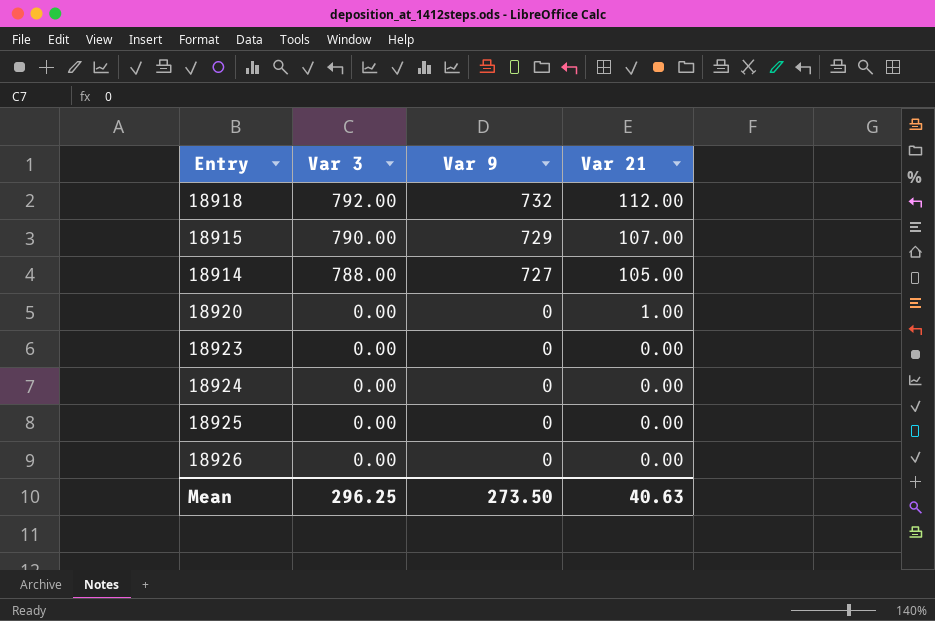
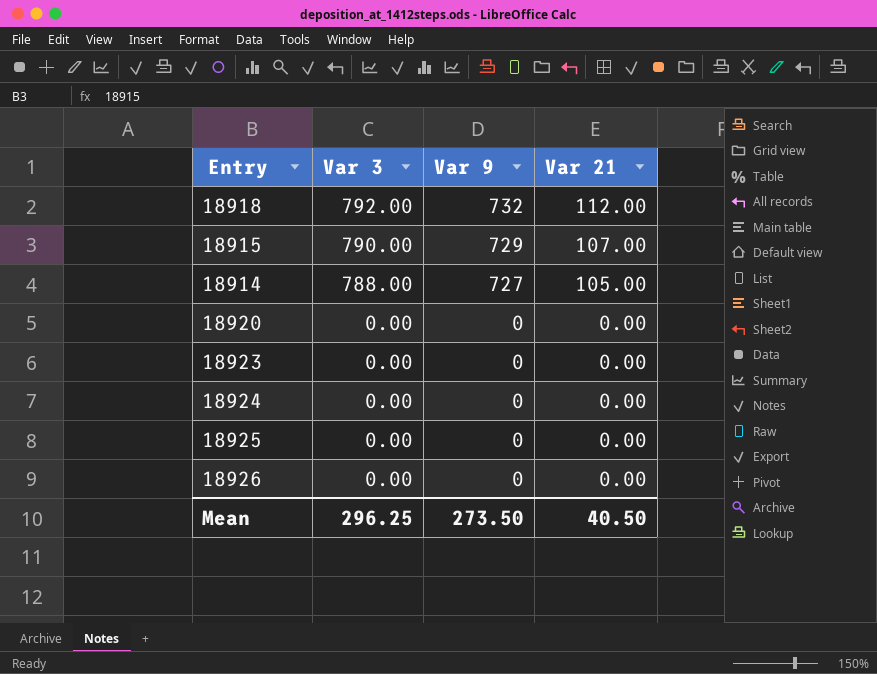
18920 | Var 21: 1.00 -> 0.00
Mean | Var 21: 40.63 -> 40.50

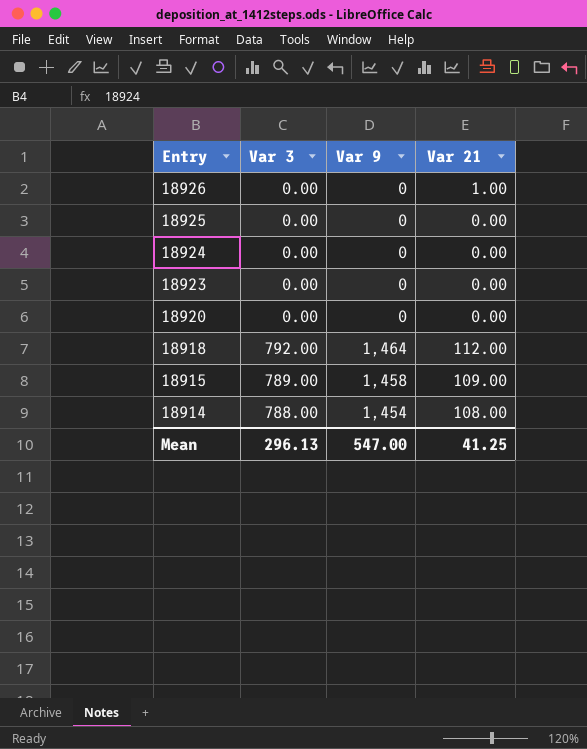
row order: Var 3 descending -> Entry descending
18926 | Var 21: 0.00 -> 1.00
18918 | Var 9: 732 -> 1,464
18915 | Var 3: 790.00 -> 789.00
18915 | Var 9: 729 -> 1,458
18915 | Var 21: 107.00 -> 109.00
18914 | Var 9: 727 -> 1,454
18914 | Var 21: 105.00 -> 108.00
Mean | Var 3: 296.25 -> 296.13
Mean | Var 9: 273.50 -> 547.00
Mean | Var 21: 40.50 -> 41.25

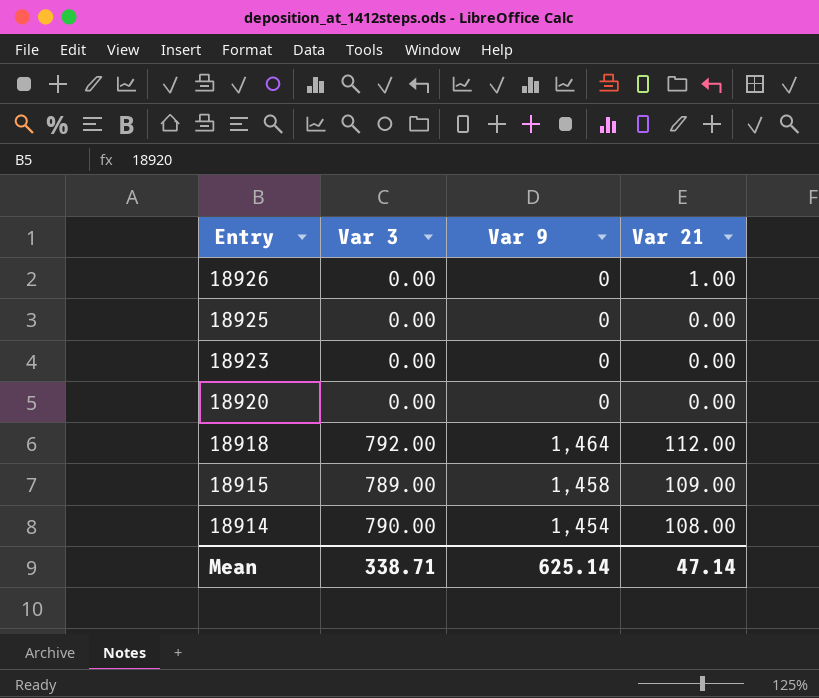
row 18924: 0.00 | 0 | 0.00 -> none
18914 | Var 3: 788.00 -> 790.00
Mean | Var 3: 296.13 -> 338.71
Mean | Var 9: 547.00 -> 625.14
Mean | Var 21: 41.25 -> 47.14

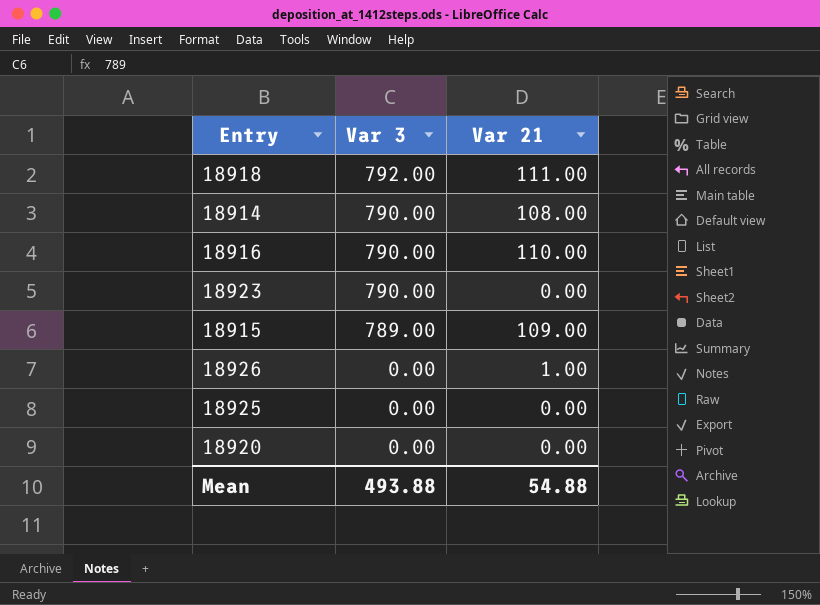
row order: Entry descending -> Var 3 descending
column Var 9 | position: 3 -> none
18918 | Var 21: 112.00 -> 111.00
row 18916: none -> 790.00 | 110.00
18923 | Var 3: 0.00 -> 790.00
Mean | Var 3: 338.71 -> 493.88
Mean | Var 21: 47.14 -> 54.88

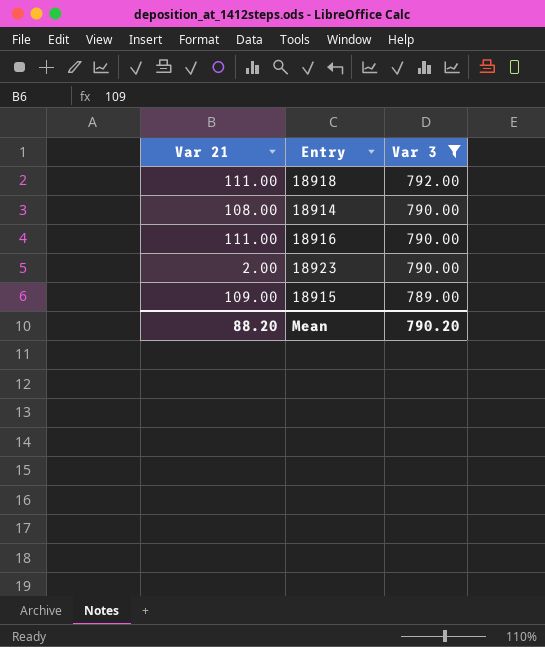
filter: none -> Var 3 != 0.00
column Var 21 | position: 3 -> 1
18916 | Var 21: 110.00 -> 111.00
18923 | Var 21: 0.00 -> 2.00
Mean | Var 21: 54.88 -> 88.20
Mean | Var 3: 493.88 -> 790.20

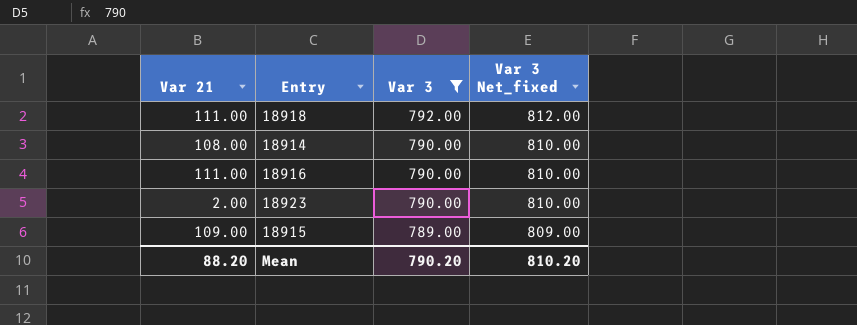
column Var 3 Net_fixed | formula: none -> [Var 3] + 20

